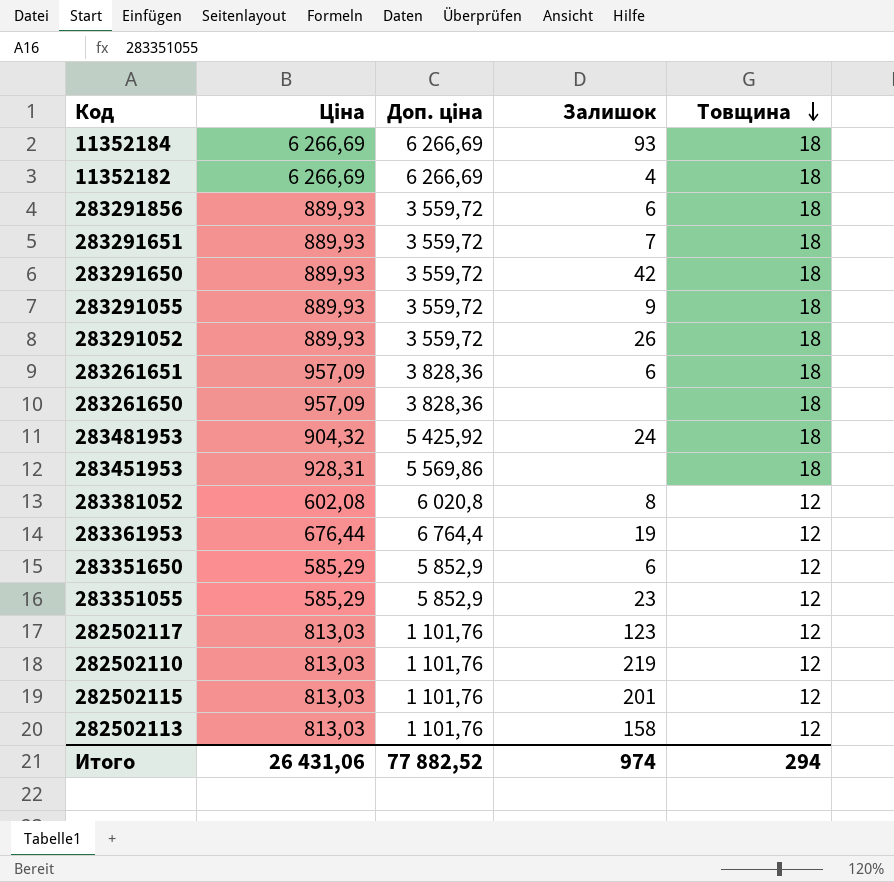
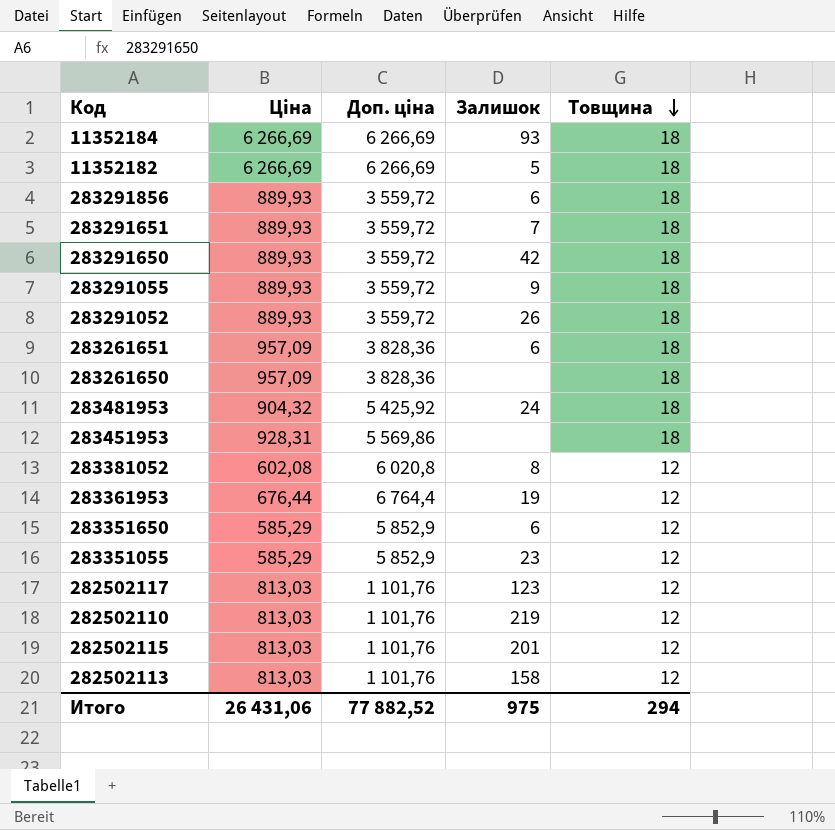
11352182 | Залишок: 4 -> 5
Итого | Залишок: 974 -> 975

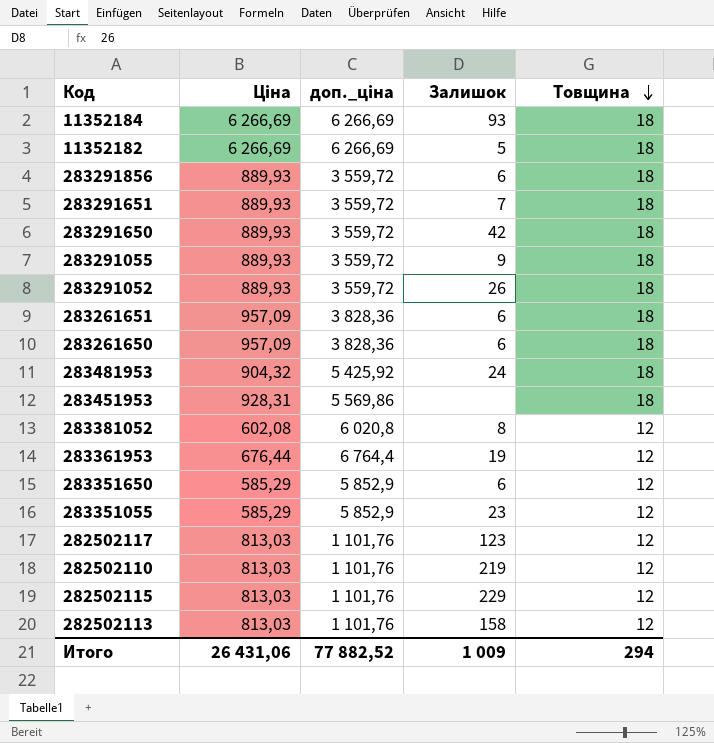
column name: Доп. ціна -> доп._ціна
283261650 | Залишок: none -> 6
282502115 | Залишок: 201 -> 229
Итого | Залишок: 975 -> 1 009

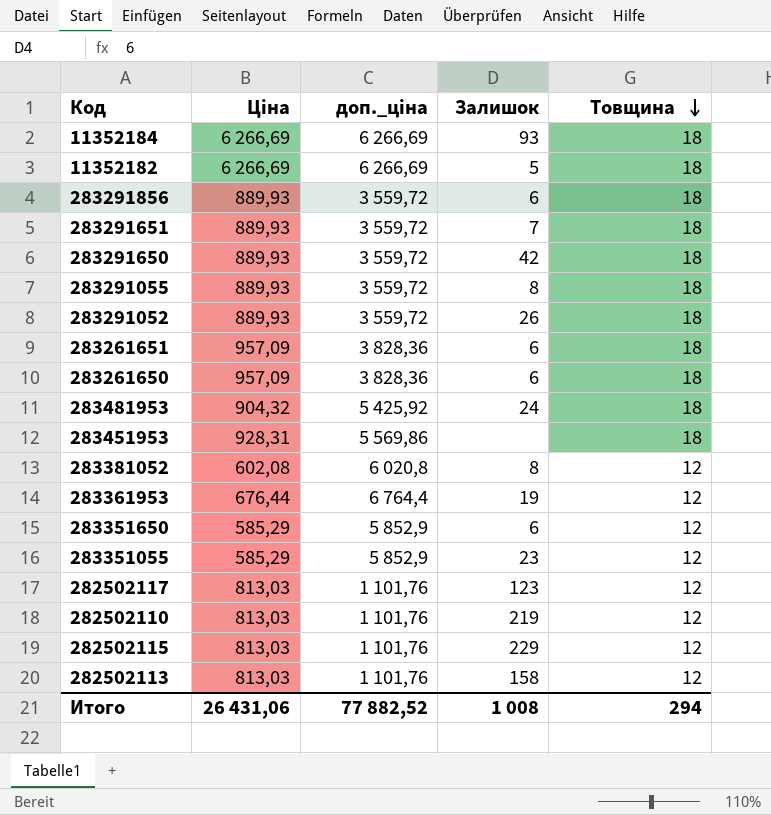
283291055 | Залишок: 9 -> 8
Итого | Залишок: 1 009 -> 1 008

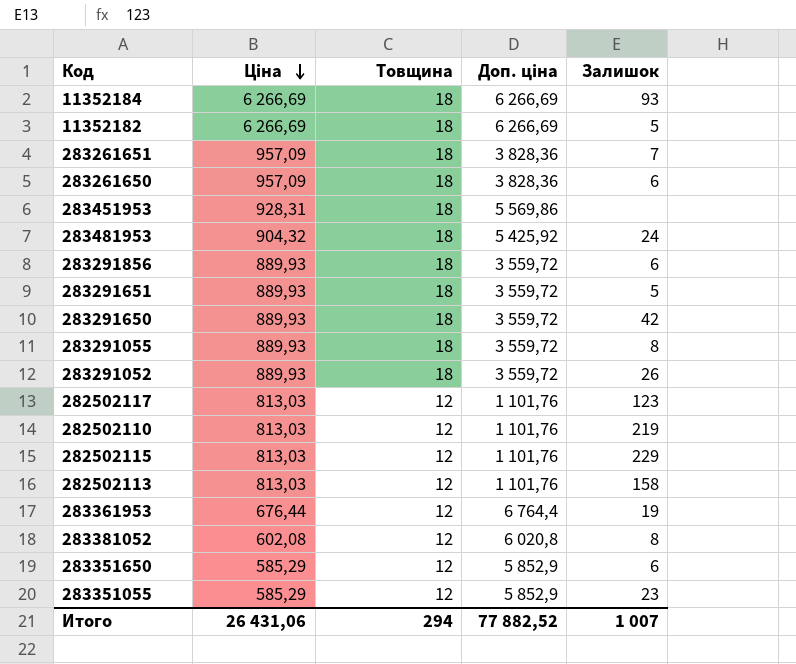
row order: Товщина descending -> Ціна descending
column Товщина | position: 5 -> 3
column name: доп._ціна -> Доп. ціна
283261651 | Залишок: 6 -> 7
283291651 | Залишок: 7 -> 5
Итого | Залишок: 1 008 -> 1 007

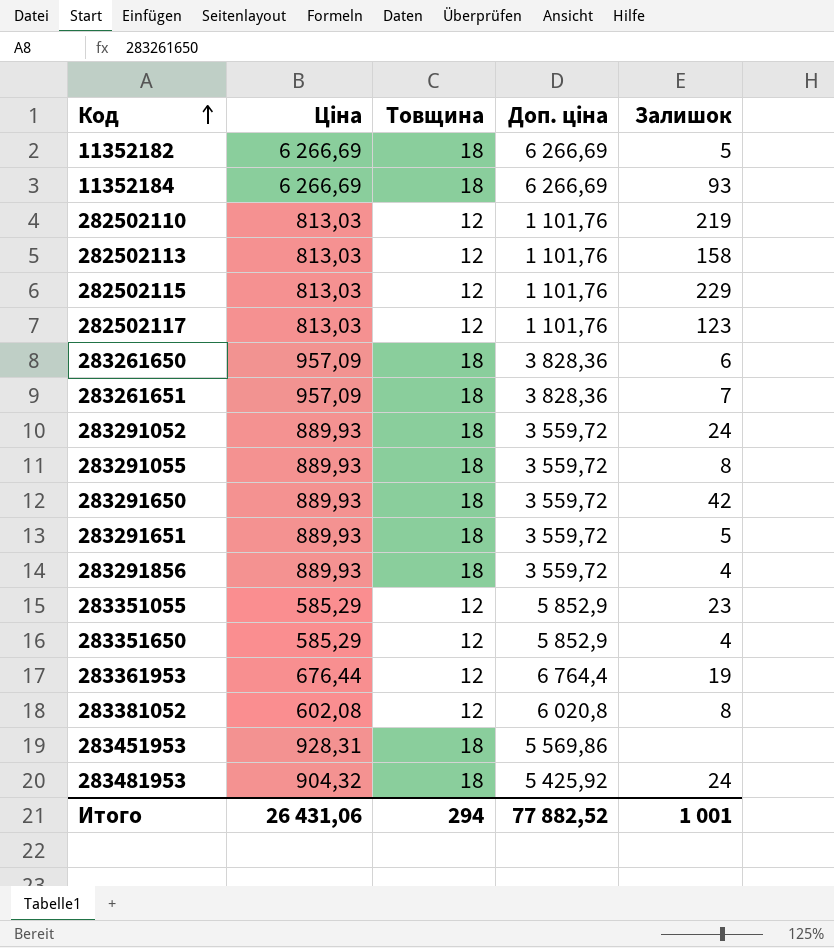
row order: Ціна descending -> Код ascending
283291052 | Залишок: 26 -> 24
283291856 | Залишок: 6 -> 4
283351650 | Залишок: 6 -> 4
Итого | Залишок: 1 007 -> 1 001

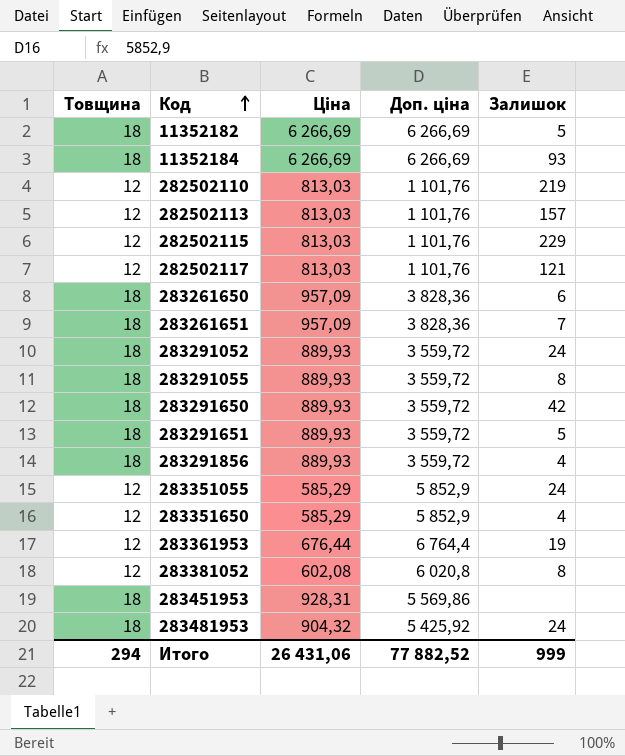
column Товщина | position: 3 -> 1
282502113 | Залишок: 158 -> 157
282502117 | Залишок: 123 -> 121
283351055 | Залишок: 23 -> 24
Итого | Залишок: 1 001 -> 999

